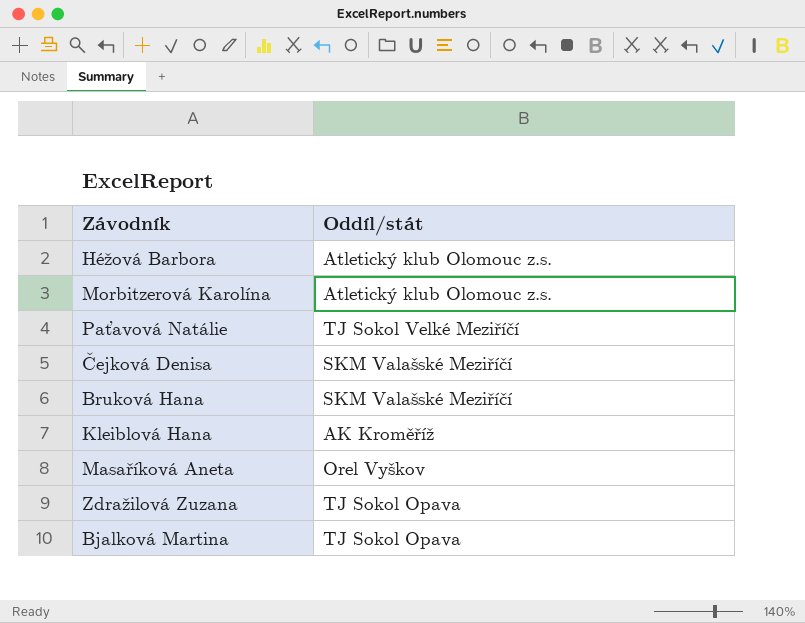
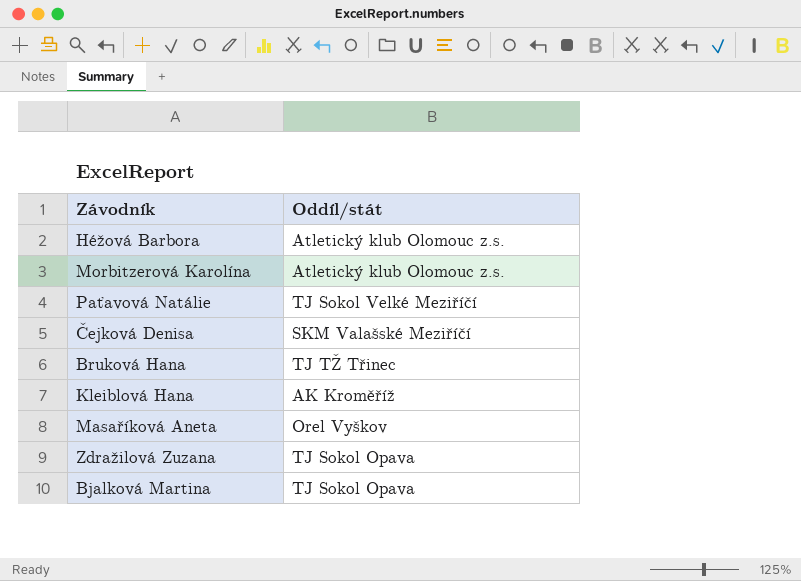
Bruková Hana | Oddíl/stát: SKM Valašské Meziříčí -> TJ TŽ Třinec

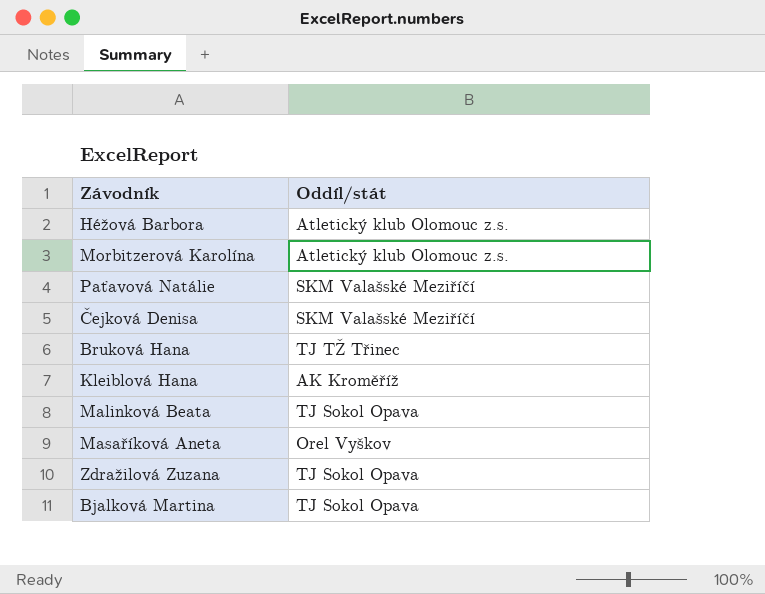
Paťavová Natálie | Oddíl/stát: TJ Sokol Velké Meziříčí -> SKM Valašské Meziříčí
row Malinková Beata: none -> TJ Sokol Opava

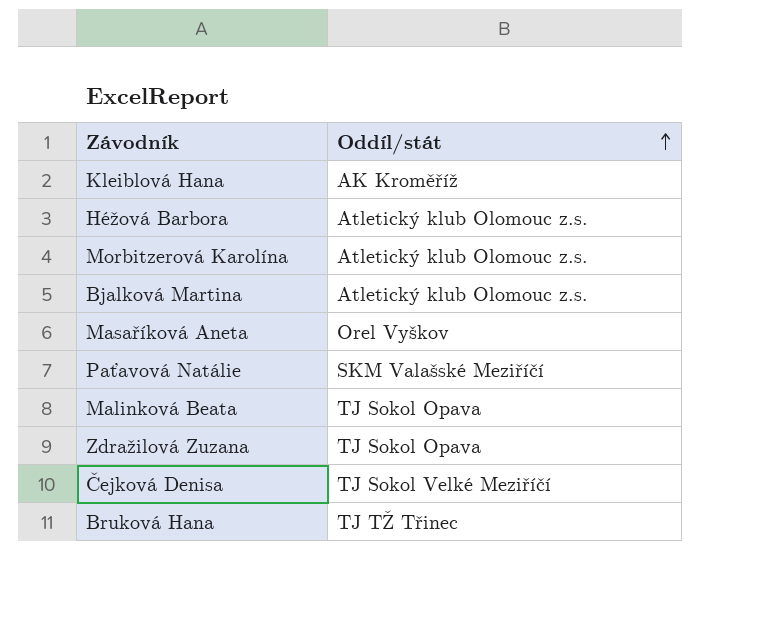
row order: none -> Oddíl/stát ascending
Bjalková Martina | Oddíl/stát: TJ Sokol Opava -> Atletický klub Olomouc z.s.
Čejková Denisa | Oddíl/stát: SKM Valašské Meziříčí -> TJ Sokol Velké Meziříčí

